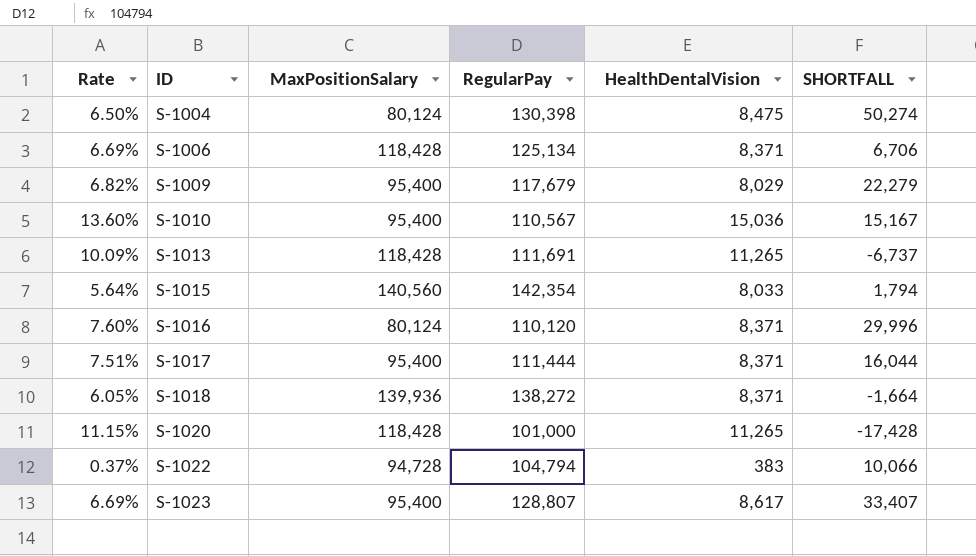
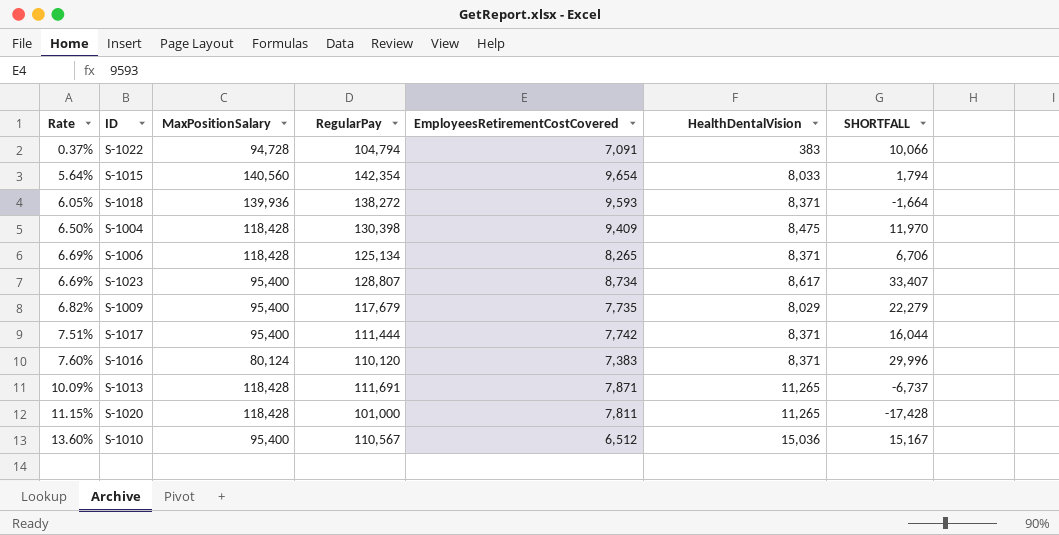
row order: ID ascending -> Rate ascending
column EmployeesRetirementCostCovered | position: none -> 5
S-1004 | MaxPositionSalary: 80,124 -> 118,428
S-1004 | SHORTFALL: 50,274 -> 11,970

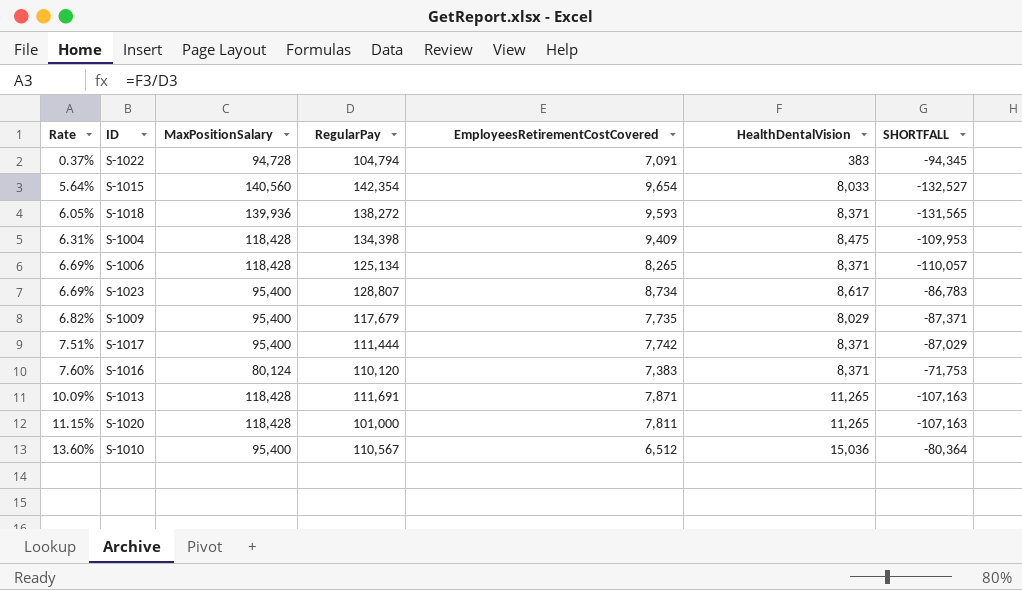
column SHORTFALL | formula: [RegularPay] - [MaxPositionSalary] -> [HealthDentalVision] - [MaxPositionSalary]
S-1004 | Rate: 6.50% -> 6.31%
S-1004 | RegularPay: 130,398 -> 134,398

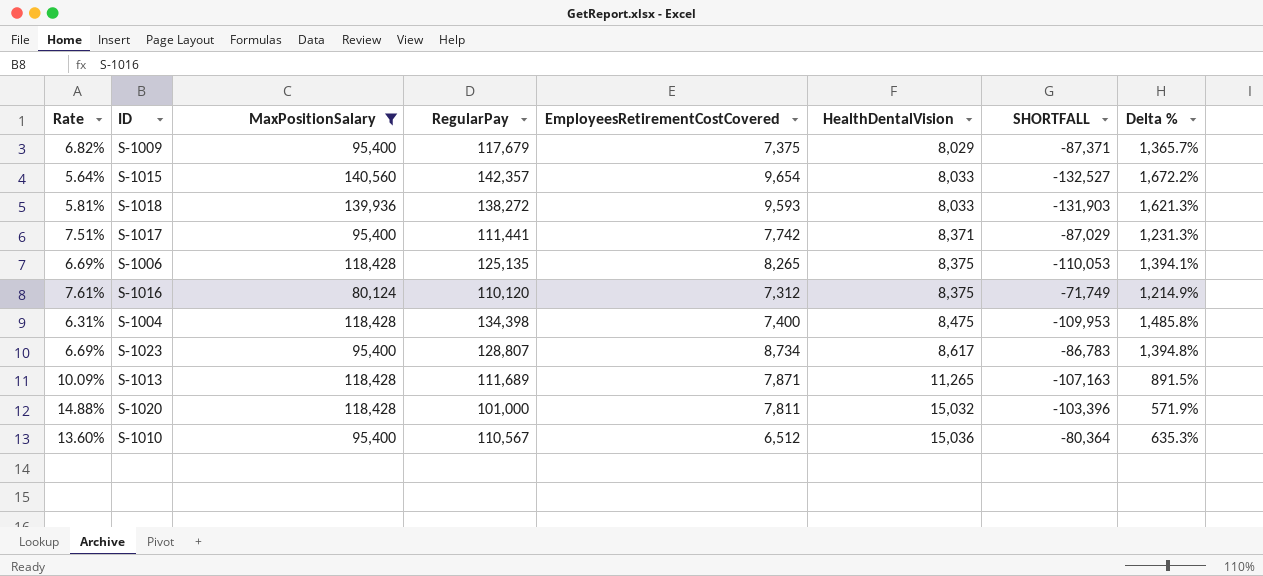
filter: none -> MaxPositionSalary != 94,728
row order: Rate ascending -> HealthDentalVision ascending
column Delta % | formula: none -> ([RegularPay] - [HealthDentalVision]) / [HealthDentalVision]
S-1009 | EmployeesRetirementCostCovered: 7,735 -> 7,375
S-1015 | RegularPay: 142,354 -> 142,357
S-1018 | Rate: 6.05% -> 5.81%
S-1018 | HealthDentalVision: 8,371 -> 8,033
S-1018 | SHORTFALL: -131,565 -> -131,903
S-1017 | RegularPay: 111,444 -> 111,441
S-1006 | RegularPay: 125,134 -> 125,135
S-1006 | HealthDentalVision: 8,371 -> 8,375
S-1006 | SHORTFALL: -110,057 -> -110,053
S-1016 | Rate: 7.60% -> 7.61%
S-1016 | EmployeesRetirementCostCovered: 7,383 -> 7,312
S-1016 | HealthDentalVision: 8,371 -> 8,375
S-1016 | SHORTFALL: -71,753 -> -71,749
S-1004 | EmployeesRetirementCostCovered: 9,409 -> 7,400
S-1013 | RegularPay: 111,691 -> 111,689
S-1020 | Rate: 11.15% -> 14.88%
S-1020 | HealthDentalVision: 11,265 -> 15,032
S-1020 | SHORTFALL: -107,163 -> -103,396

